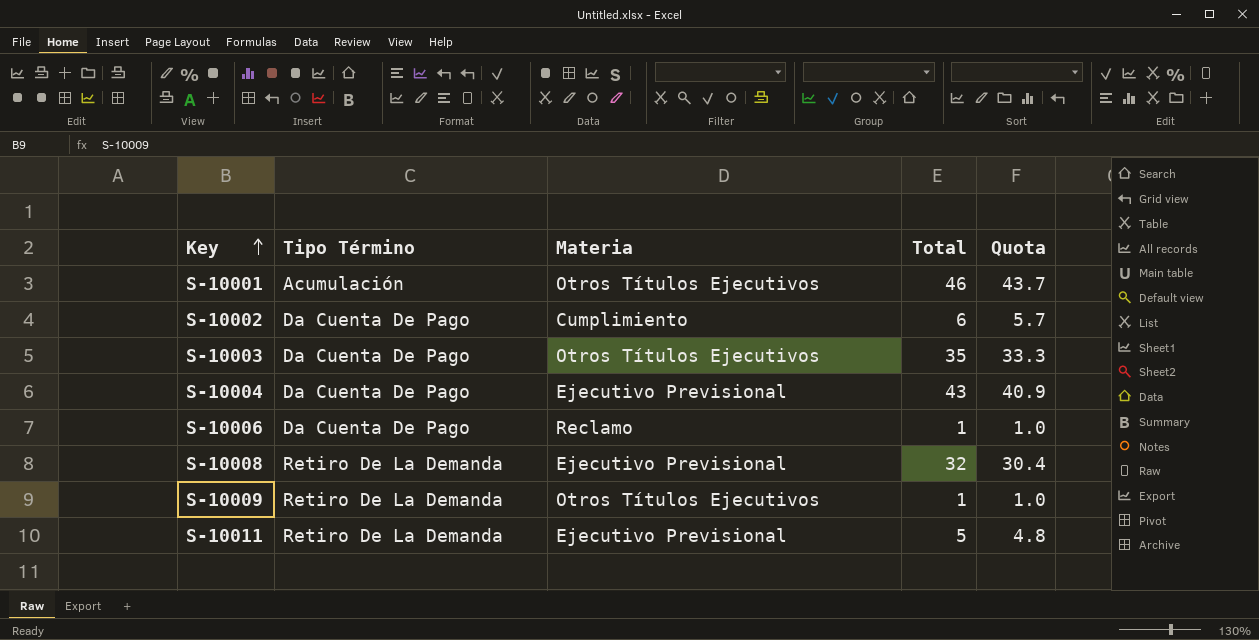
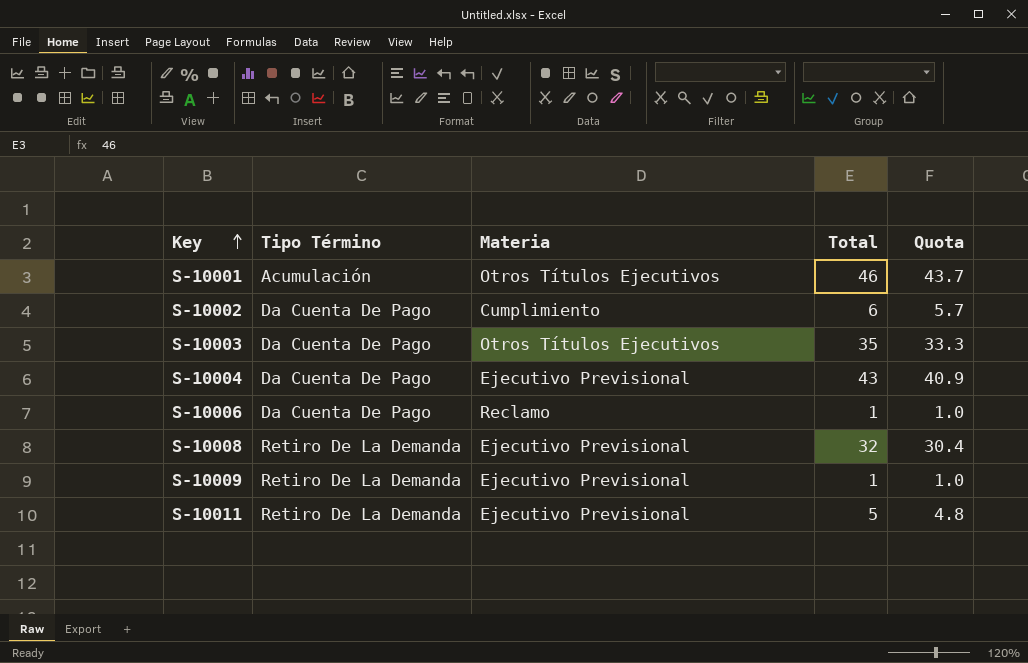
S-10009 | Materia: Otros Títulos Ejecutivos -> Ejecutivo Previsional

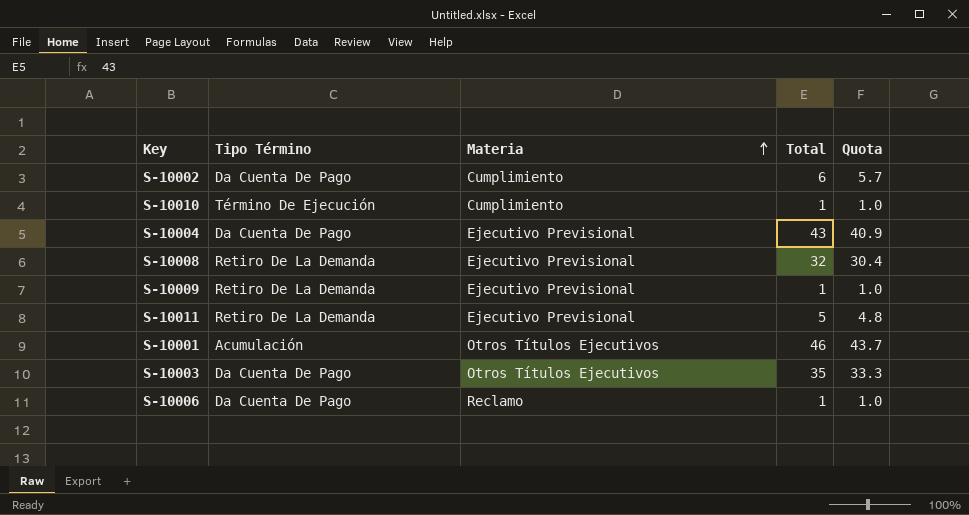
row order: Key ascending -> Materia ascending
row S-10010: none -> Término De Ejecución | Cumplimiento | 1 | 1.0

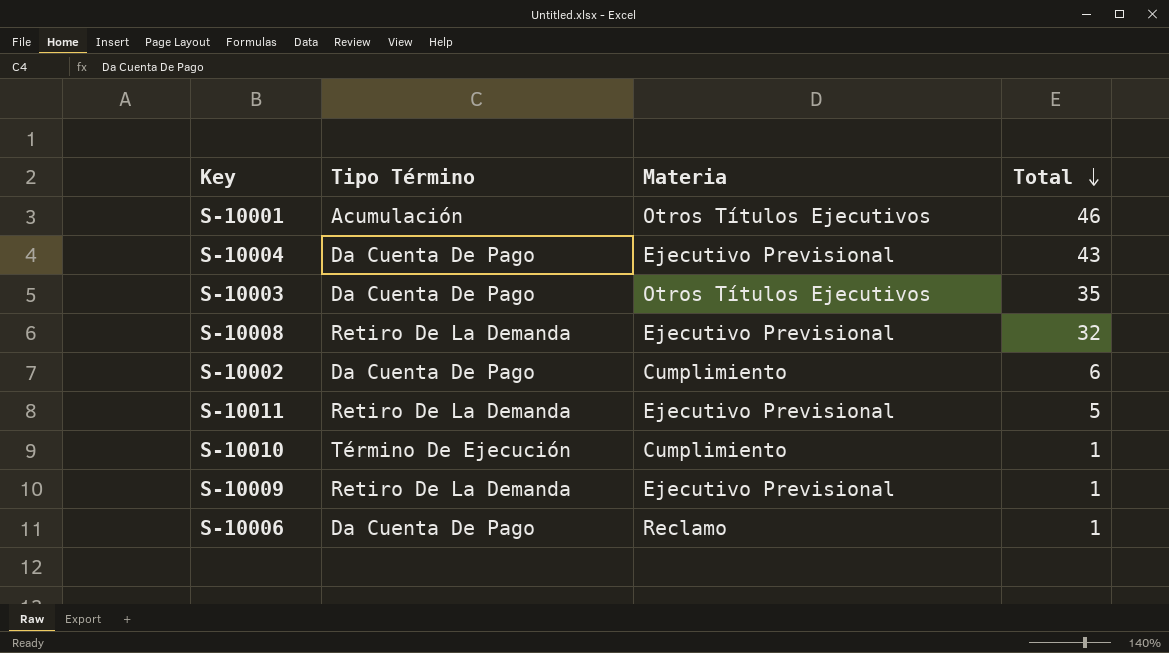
row order: Materia ascending -> Total descending
column Quota | formula: [Total] * 0.95 -> none

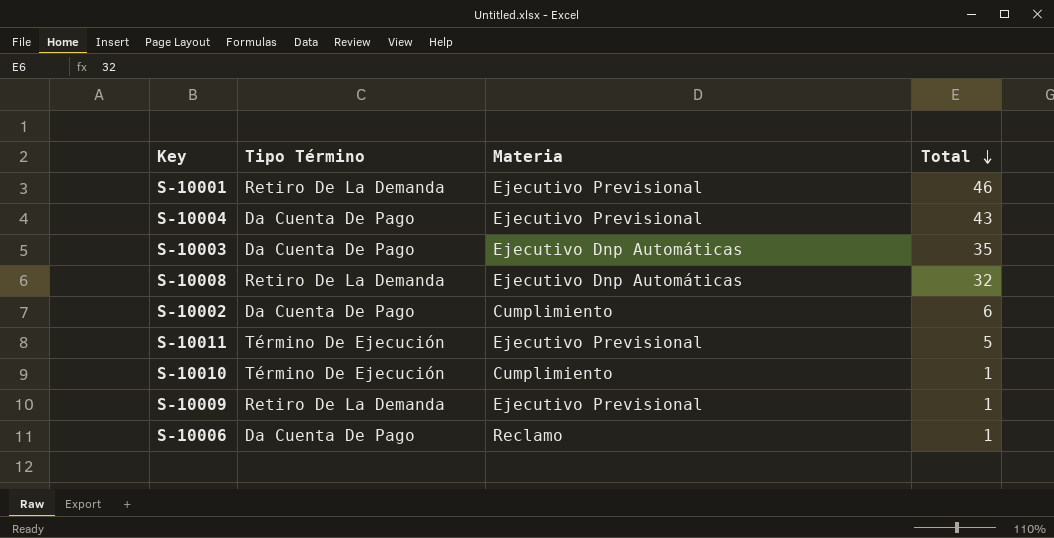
S-10001 | Tipo Término: Acumulación -> Retiro De La Demanda
S-10001 | Materia: Otros Títulos Ejecutivos -> Ejecutivo Previsional
S-10003 | Materia: Otros Títulos Ejecutivos -> Ejecutivo Dnp Automáticas
S-10008 | Materia: Ejecutivo Previsional -> Ejecutivo Dnp Automáticas
S-10011 | Tipo Término: Retiro De La Demanda -> Término De Ejecución

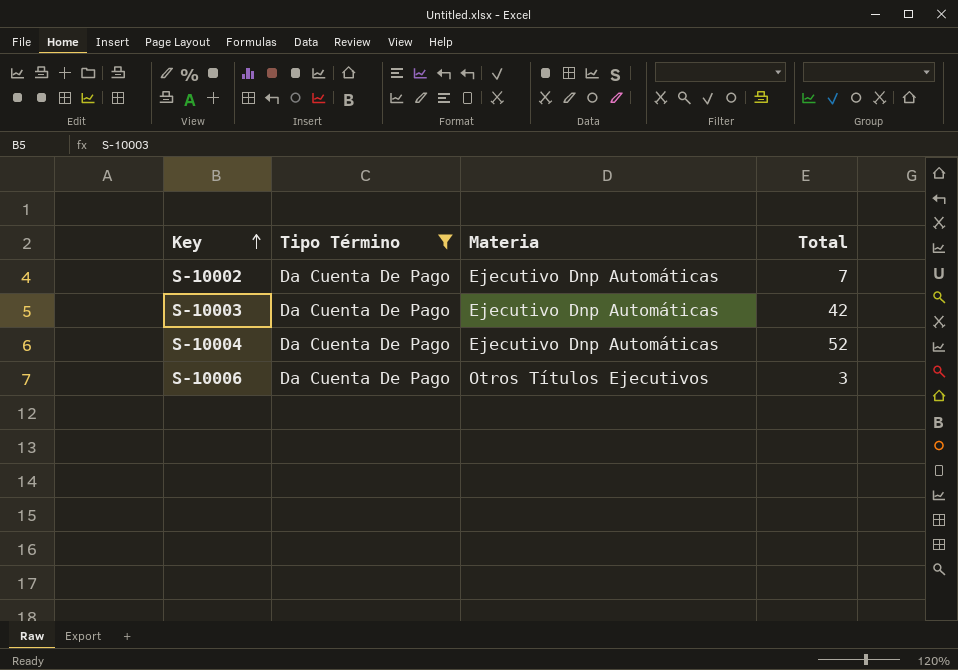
filter: none -> Tipo Término = Da Cuenta De Pago
row order: Total descending -> Key ascending
S-10002 | Materia: Cumplimiento -> Ejecutivo Dnp Automáticas
S-10002 | Total: 6 -> 7
S-10003 | Total: 35 -> 42
S-10004 | Materia: Ejecutivo Previsional -> Ejecutivo Dnp Automáticas
S-10004 | Total: 43 -> 52
S-10006 | Materia: Reclamo -> Otros Títulos Ejecutivos
S-10006 | Total: 1 -> 3

